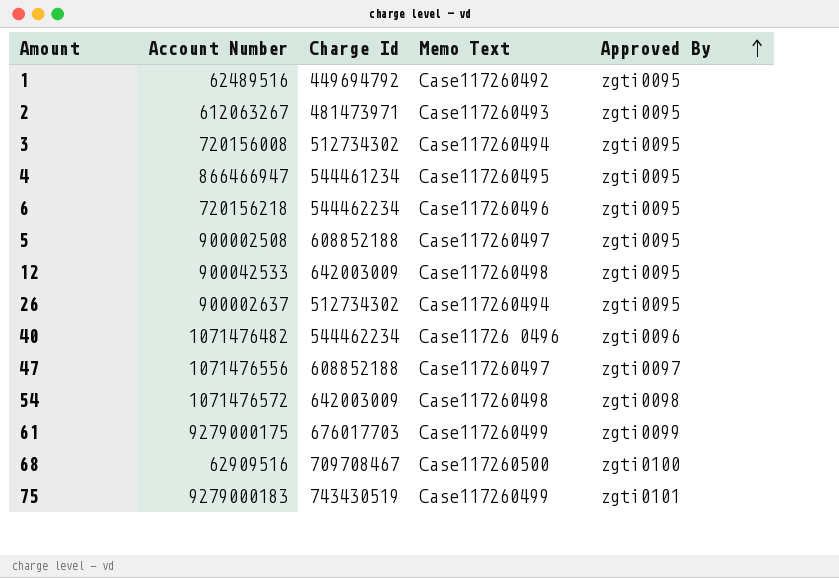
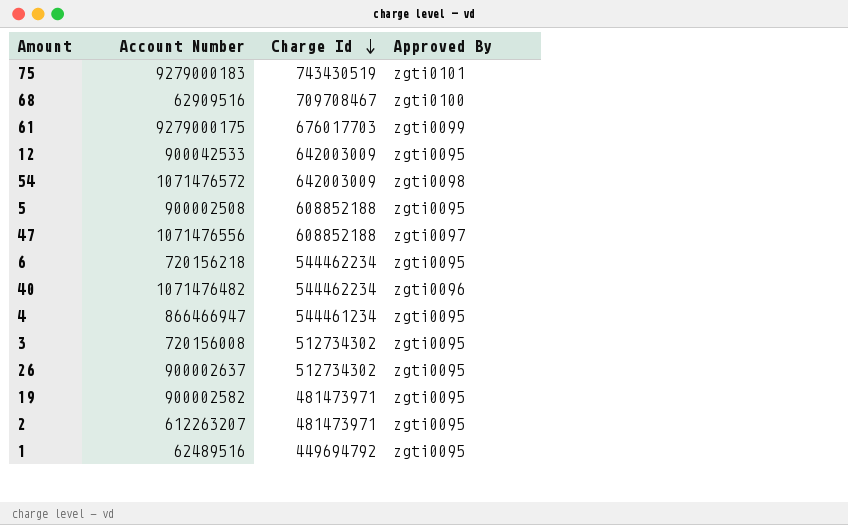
row order: Approved By ascending -> Charge Id descending
column Memo Text | position: 4 -> none
row 19: none -> 900002582 | 481473971 | zgti0095
2 | Account Number: 612063267 -> 612263207

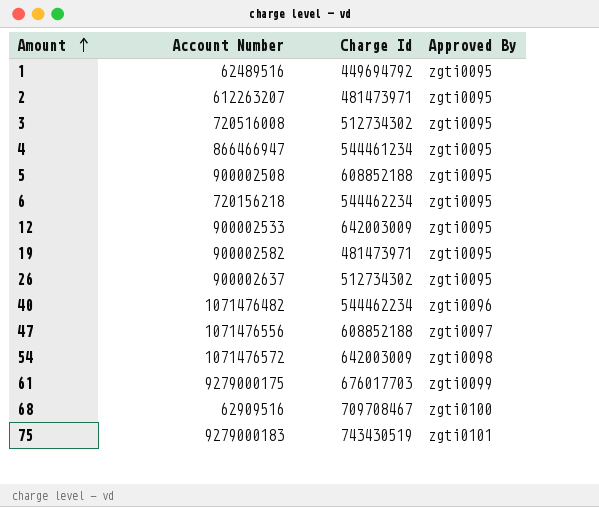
row order: Charge Id descending -> Amount ascending
3 | Account Number: 720156008 -> 720516008
12 | Account Number: 900042533 -> 900002533

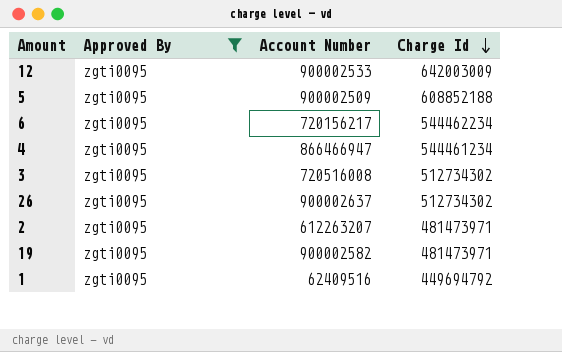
filter: none -> Approved By = zgti0095
row order: Amount ascending -> Charge Id descending
column Approved By | position: 4 -> 2
5 | Account Number: 900002508 -> 900002509
6 | Account Number: 720156218 -> 720156217
1 | Account Number: 62489516 -> 62409516

